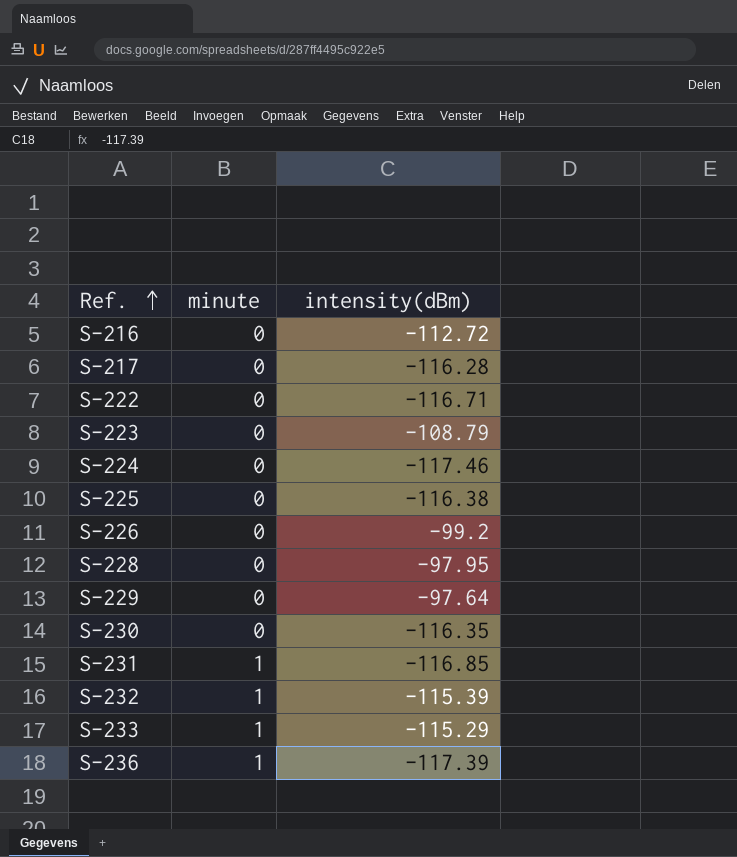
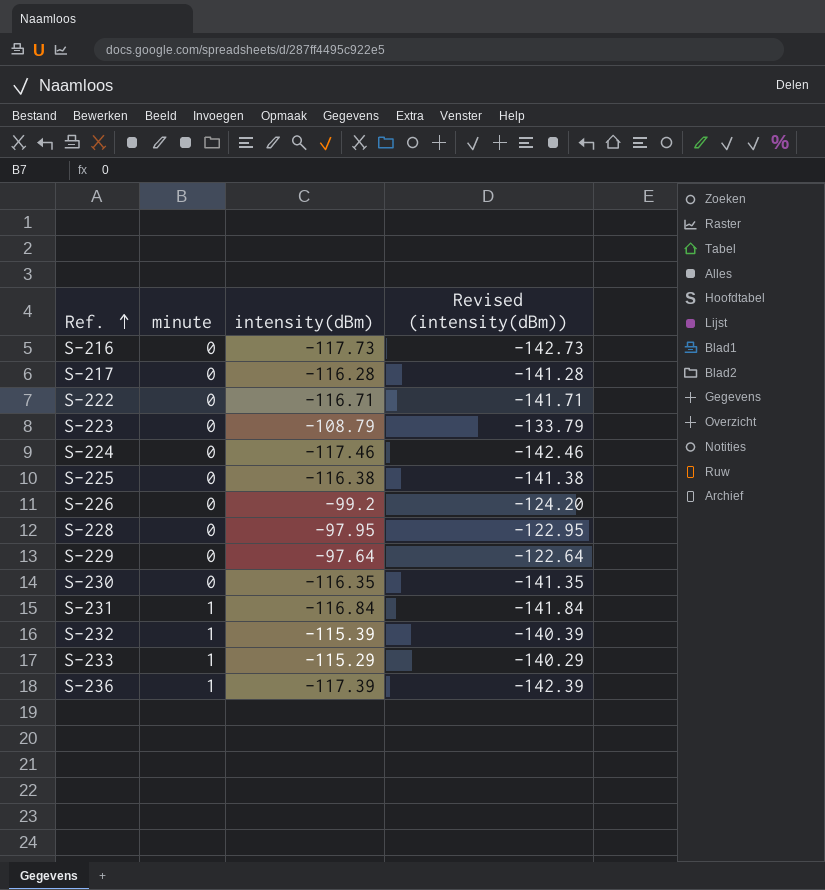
column Revised (intensity(dBm)) | formula: none -> [intensity(dBm)] - 25
S-216 | intensity(dBm): -112.72 -> -117.73
S-231 | intensity(dBm): -116.85 -> -116.84

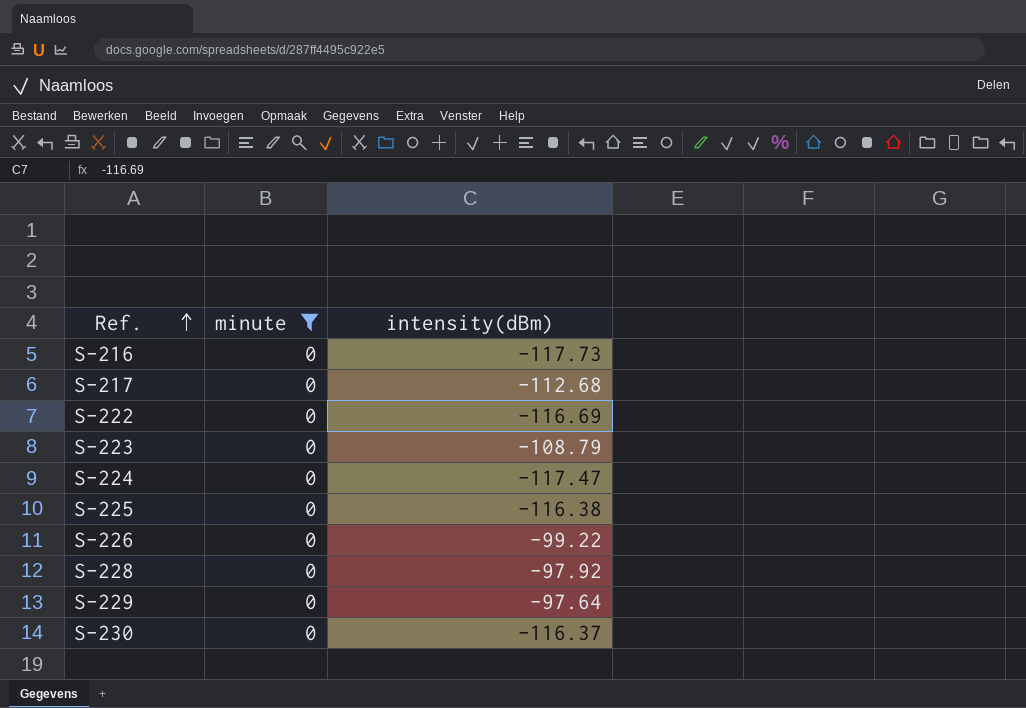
filter: none -> minute = 0
column Revised (intensity(dBm)) | formula: [intensity(dBm)] - 25 -> none
S-217 | intensity(dBm): -116.28 -> -112.68
S-222 | intensity(dBm): -116.71 -> -116.69
S-224 | intensity(dBm): -117.46 -> -117.47
S-226 | intensity(dBm): -99.2 -> -99.22
S-228 | intensity(dBm): -97.95 -> -97.92
S-230 | intensity(dBm): -116.35 -> -116.37

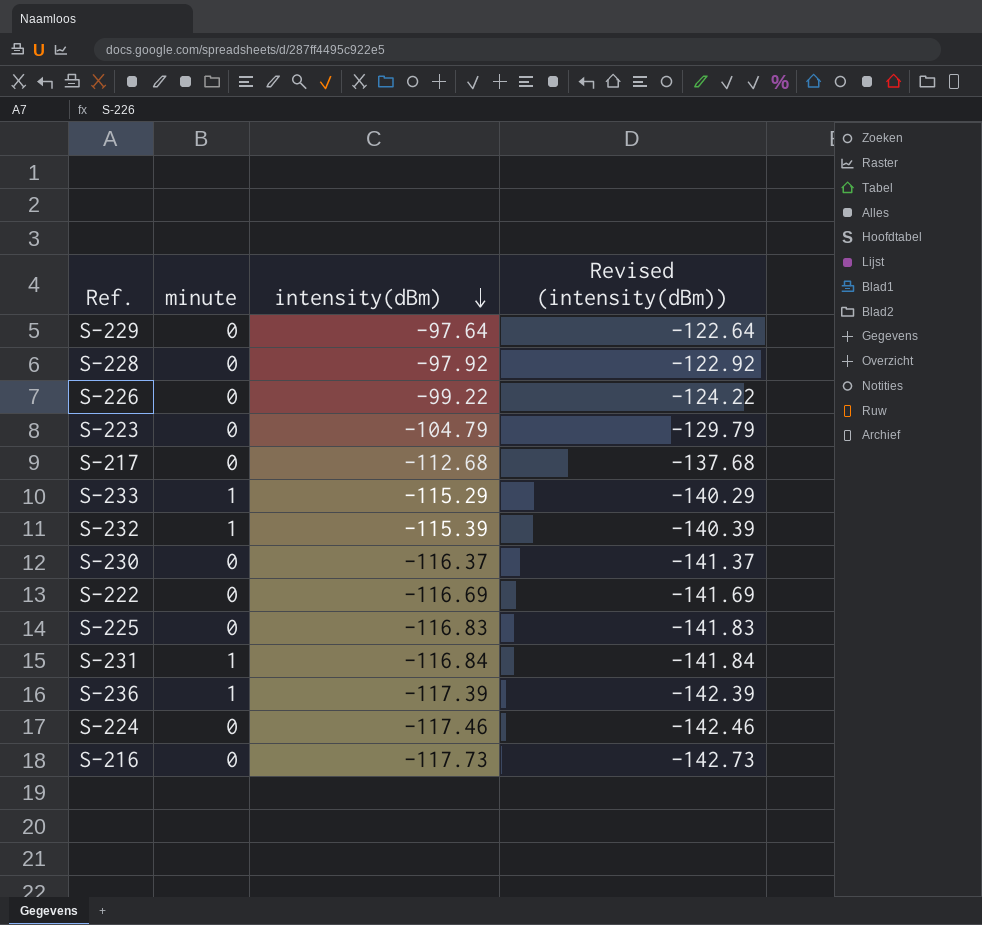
filter: minute = 0 -> none
row order: Ref. ascending -> intensity(dBm) descending
column Revised (intensity(dBm)) | formula: none -> [intensity(dBm)] - 25
S-223 | intensity(dBm): -108.79 -> -104.79
S-225 | intensity(dBm): -116.38 -> -116.83
S-224 | intensity(dBm): -117.47 -> -117.46

